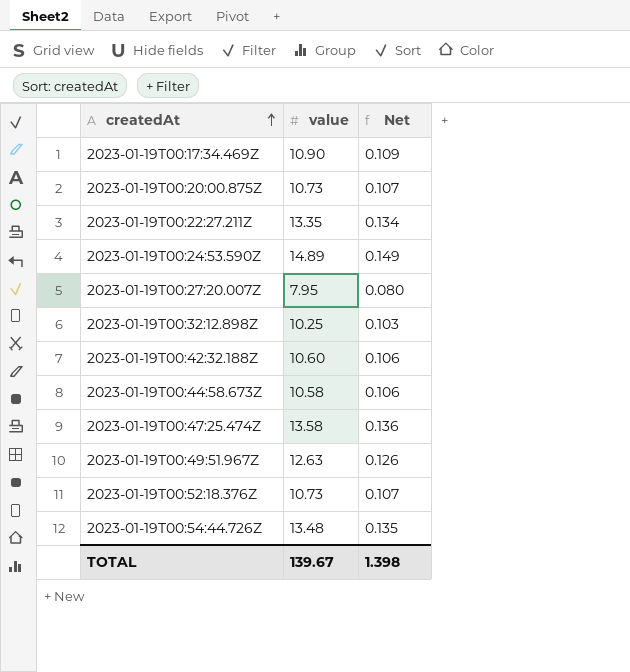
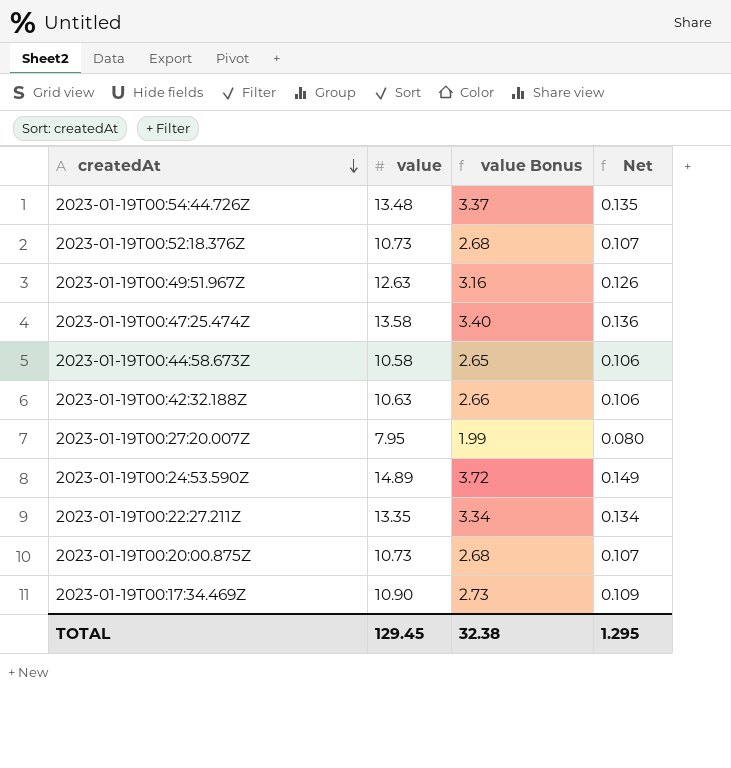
row order: createdAt ascending -> createdAt descending
column value Bonus | formula: none -> [value] * 0.25
row 2023-01-19T00:32:12.898Z: 10.25 | 0.103 -> none
2023-01-19T00:42:32.188Z | value: 10.60 -> 10.63
TOTAL | value: 139.67 -> 129.45
TOTAL | Net: 1.398 -> 1.295

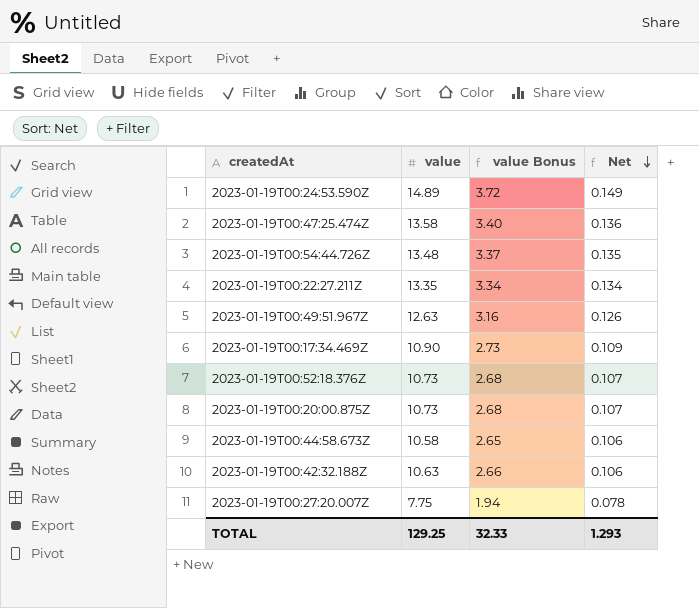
row order: createdAt descending -> Net descending
2023-01-19T00:27:20.007Z | value: 7.95 -> 7.75
2023-01-19T00:27:20.007Z | value Bonus: 1.99 -> 1.94
2023-01-19T00:27:20.007Z | Net: 0.080 -> 0.078
TOTAL | value: 129.45 -> 129.25
TOTAL | value Bonus: 32.38 -> 32.33
TOTAL | Net: 1.295 -> 1.293

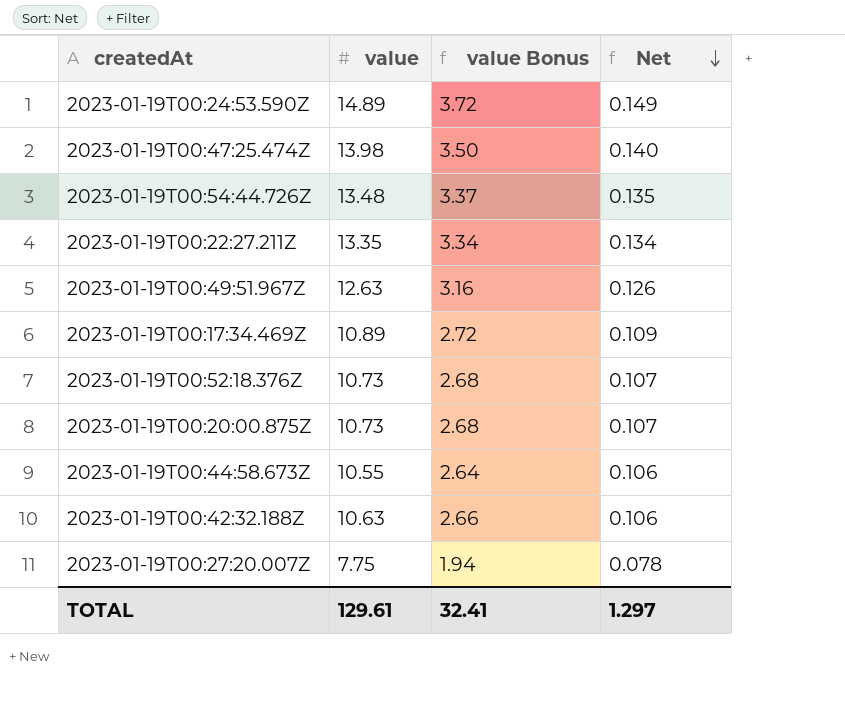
2023-01-19T00:47:25.474Z | value: 13.58 -> 13.98
2023-01-19T00:47:25.474Z | value Bonus: 3.40 -> 3.50
2023-01-19T00:47:25.474Z | Net: 0.136 -> 0.140
2023-01-19T00:17:34.469Z | value: 10.90 -> 10.89
2023-01-19T00:17:34.469Z | value Bonus: 2.73 -> 2.72
2023-01-19T00:44:58.673Z | value: 10.58 -> 10.55
2023-01-19T00:44:58.673Z | value Bonus: 2.65 -> 2.64
TOTAL | value: 129.25 -> 129.61
TOTAL | value Bonus: 32.33 -> 32.41
TOTAL | Net: 1.293 -> 1.297

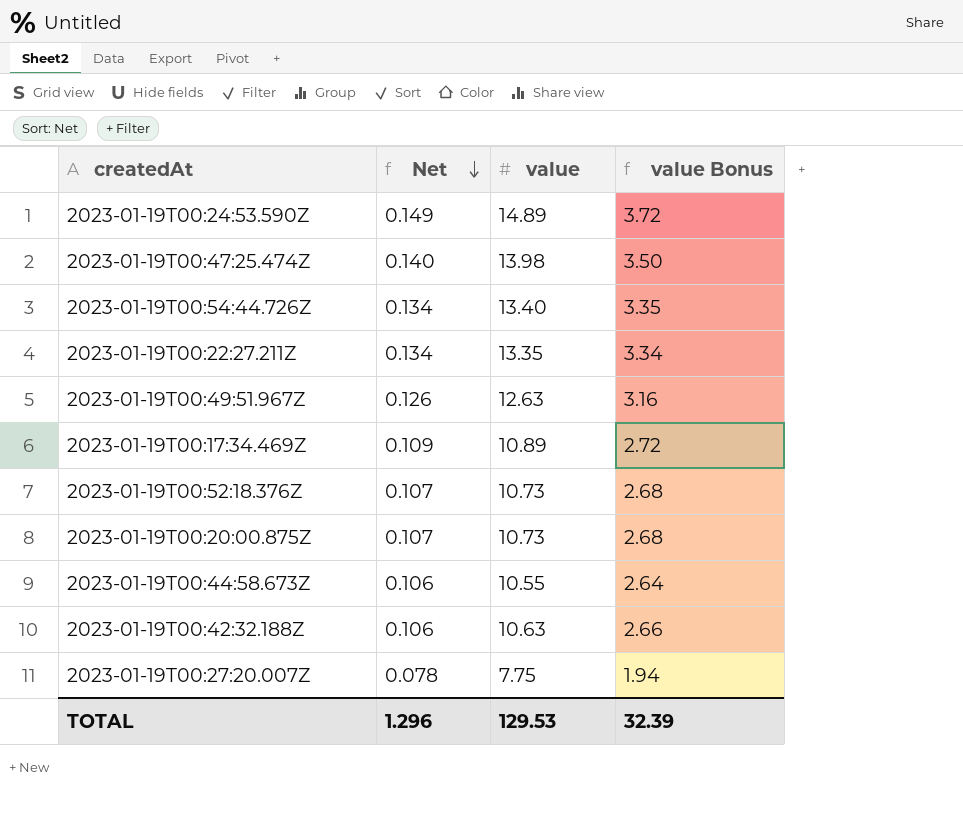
column Net | position: 4 -> 2
2023-01-19T00:54:44.726Z | Net: 0.135 -> 0.134
2023-01-19T00:54:44.726Z | value: 13.48 -> 13.40
2023-01-19T00:54:44.726Z | value Bonus: 3.37 -> 3.35
TOTAL | Net: 1.297 -> 1.296
TOTAL | value: 129.61 -> 129.53
TOTAL | value Bonus: 32.41 -> 32.39

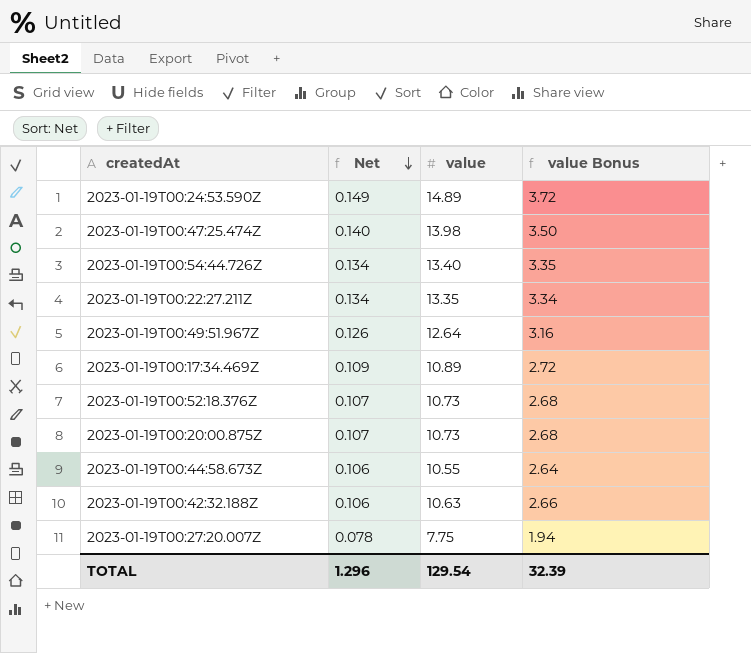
2023-01-19T00:49:51.967Z | value: 12.63 -> 12.64
TOTAL | value: 129.53 -> 129.54

